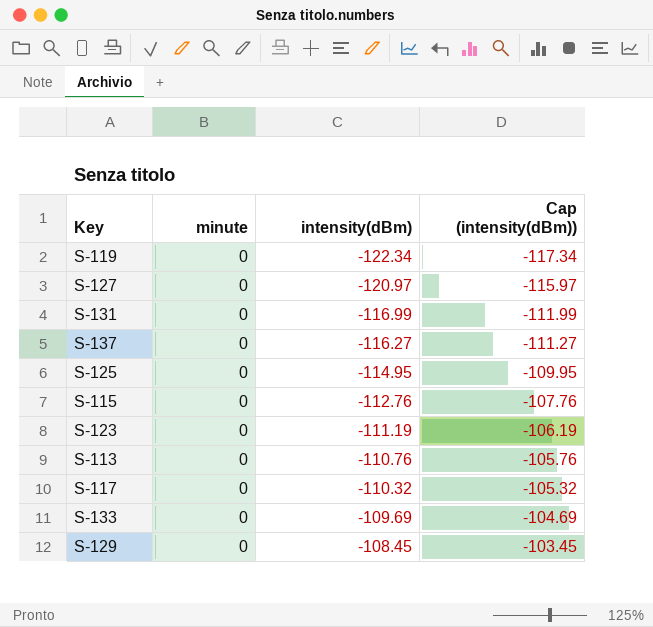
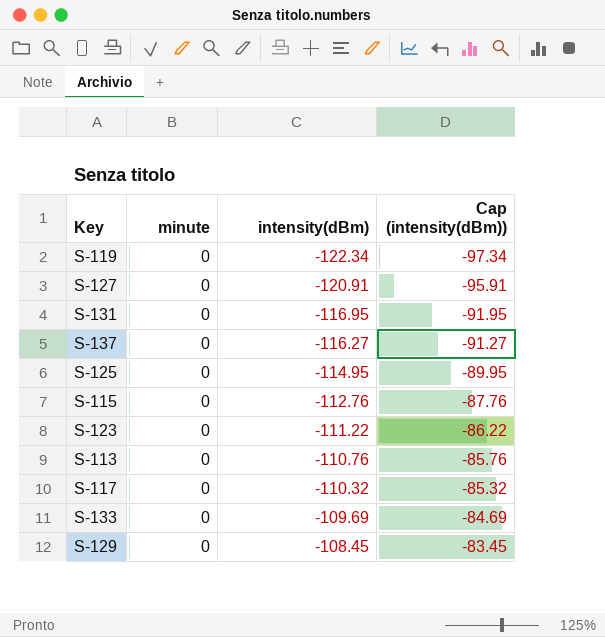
column Cap (intensity(dBm)) | formula: [intensity(dBm)] + 5 -> [intensity(dBm)] + 25
S-127 | intensity(dBm): -120.97 -> -120.91
S-131 | intensity(dBm): -116.99 -> -116.95
S-123 | intensity(dBm): -111.19 -> -111.22

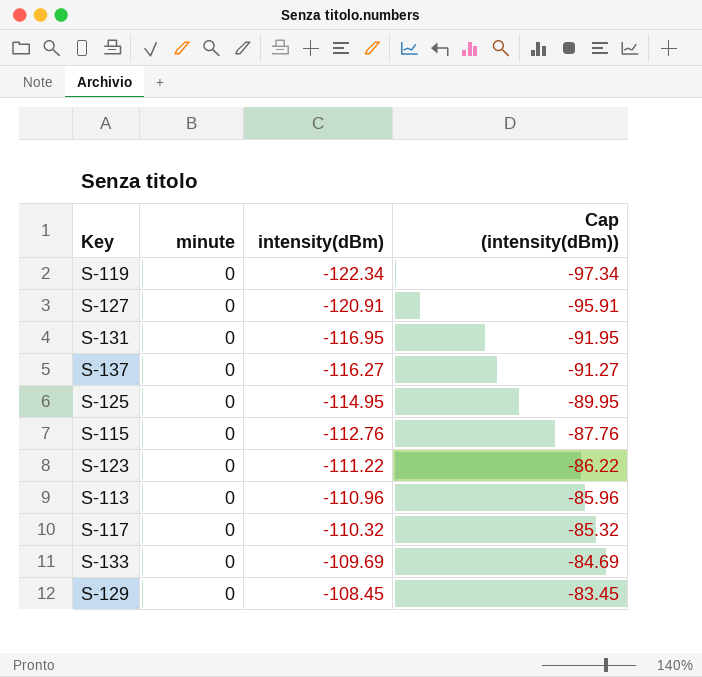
S-113 | intensity(dBm): -110.76 -> -110.96
S-113 | Cap (intensity(dBm)): -85.76 -> -85.96

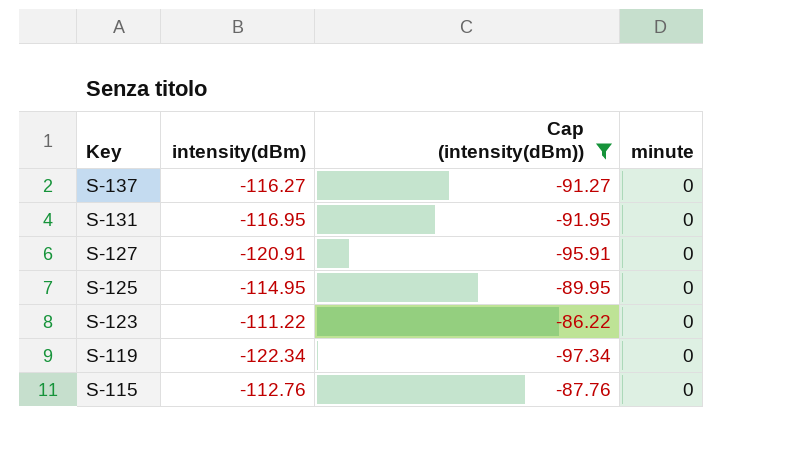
filter: none -> Cap (intensity(dBm)) <= -86.22
row order: intensity(dBm) ascending -> Key descending
column minute | position: 2 -> 4

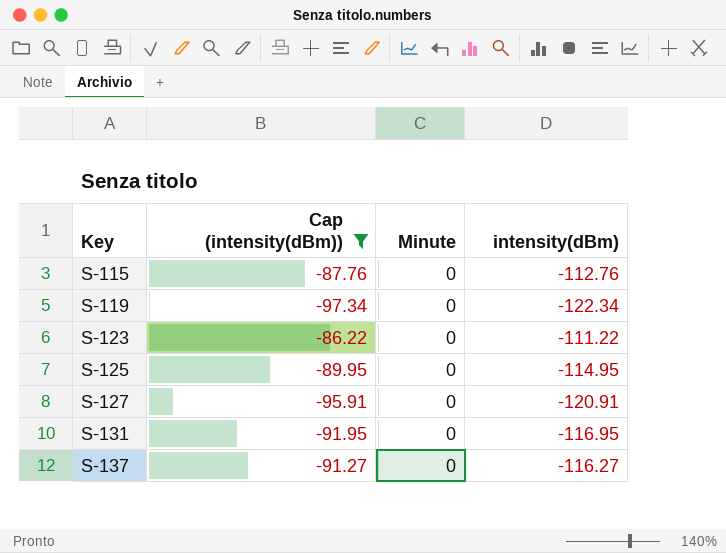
row order: Key descending -> Key ascending
column name: minute -> Minute
column intensity(dBm) | position: 2 -> 4

